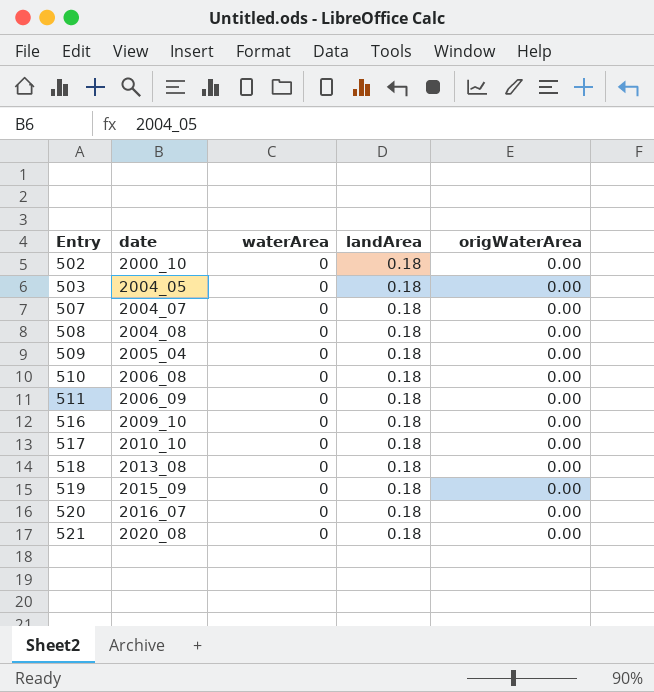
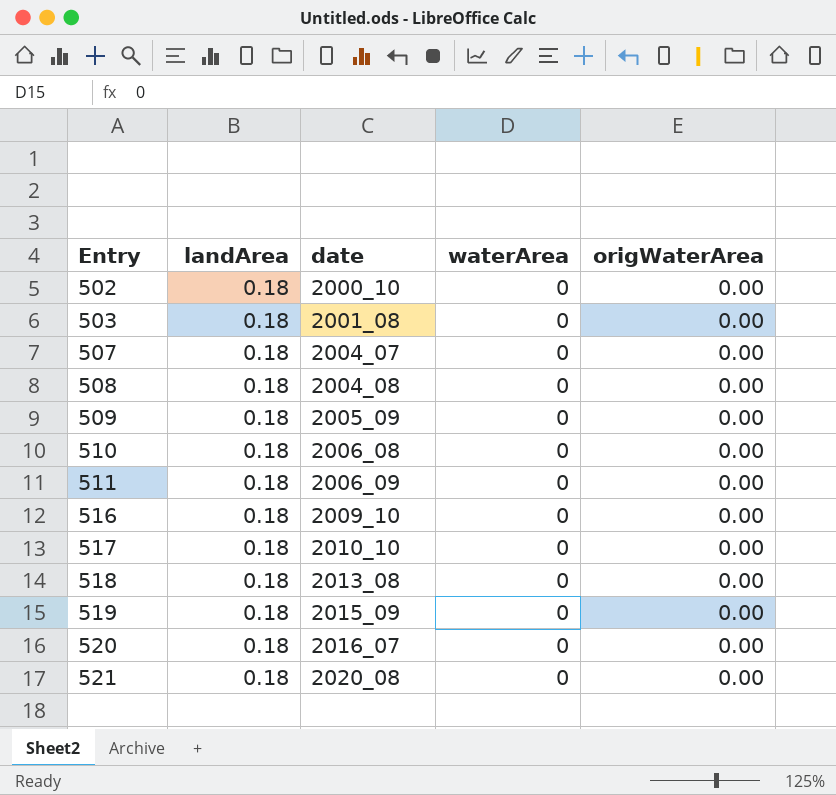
column landArea | position: 4 -> 2
503 | date: 2004_05 -> 2001_08
509 | date: 2005_04 -> 2005_09

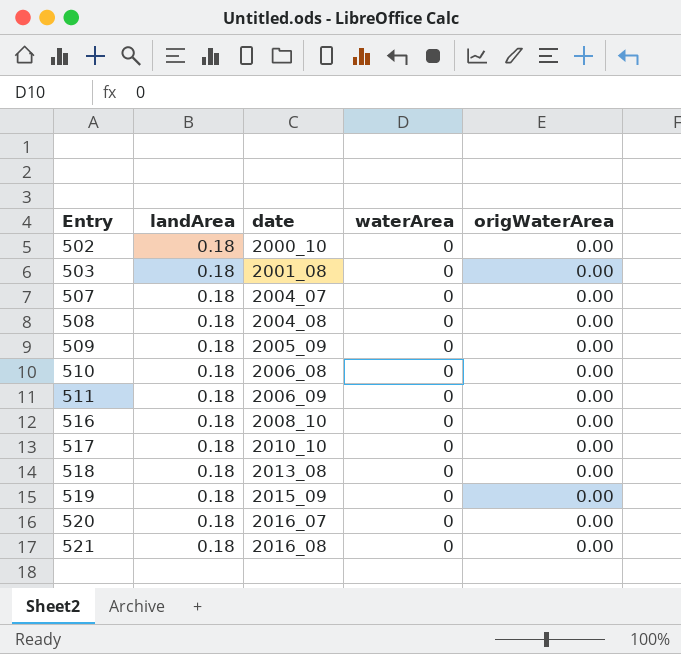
516 | date: 2009_10 -> 2008_10
521 | date: 2020_08 -> 2016_08

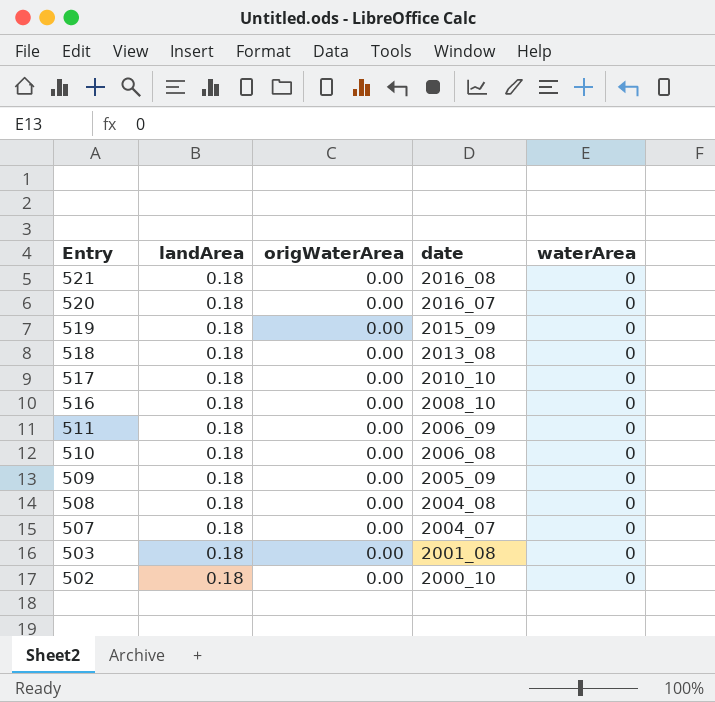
row order: Entry ascending -> Entry descending
column origWaterArea | position: 5 -> 3

